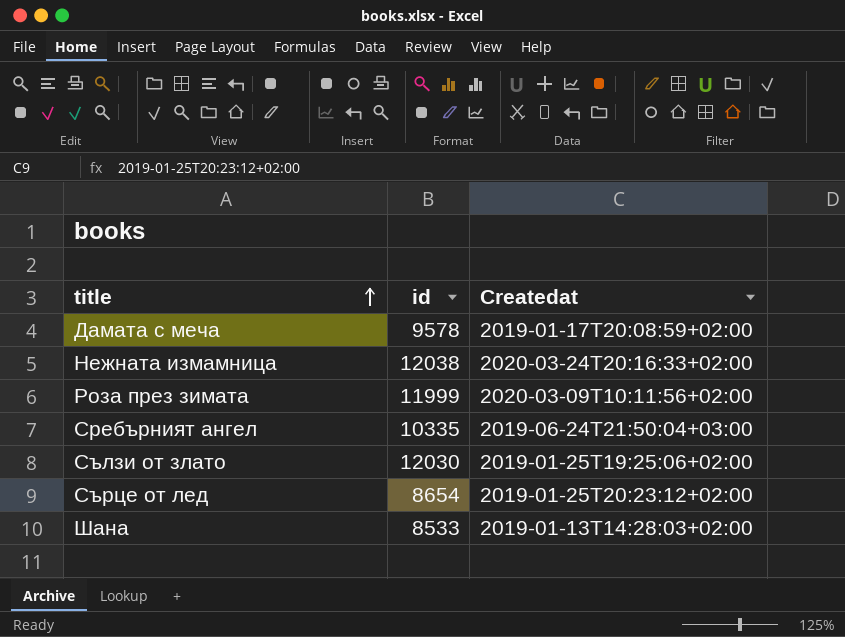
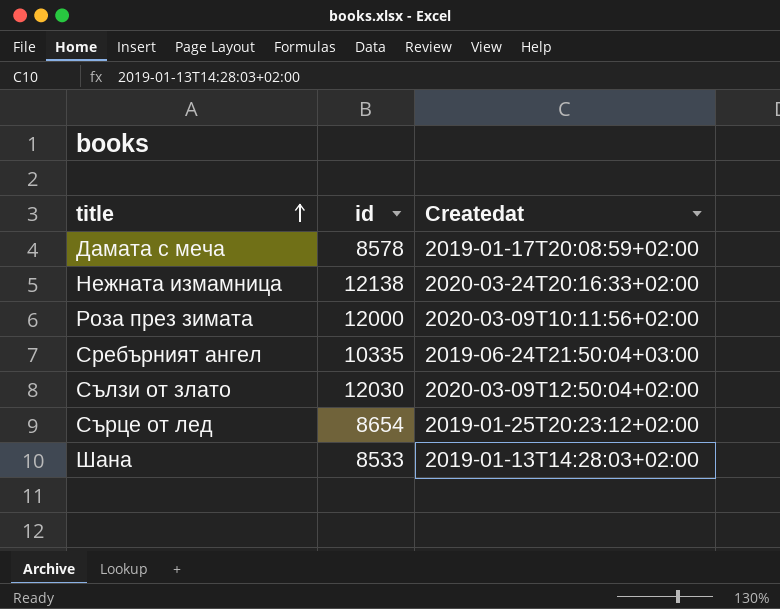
Дамата с меча | id: 9578 -> 8578
Нежната измамница | id: 12038 -> 12138
Роза през зимата | id: 11999 -> 12000
Сълзи от злато | Createdat: 2019-01-25T19:25:06+02:00 -> 2020-03-09T12:50:04+02:00

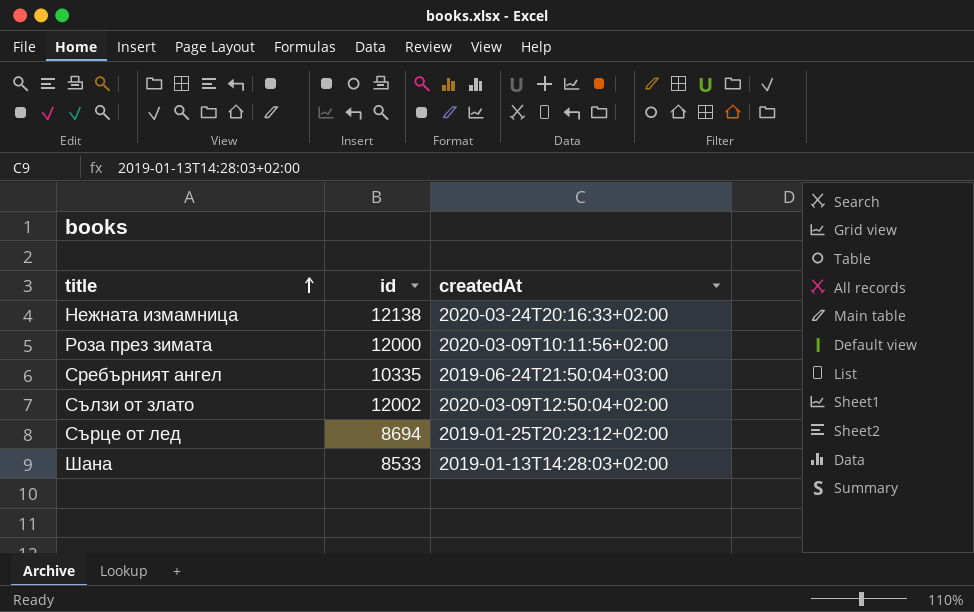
column name: Createdat -> createdAt
row Дамата с меча: 8578 | 2019-01-17T20:08:59+02:00 -> none
Сълзи от злато | id: 12030 -> 12002
Сърце от лед | id: 8654 -> 8694

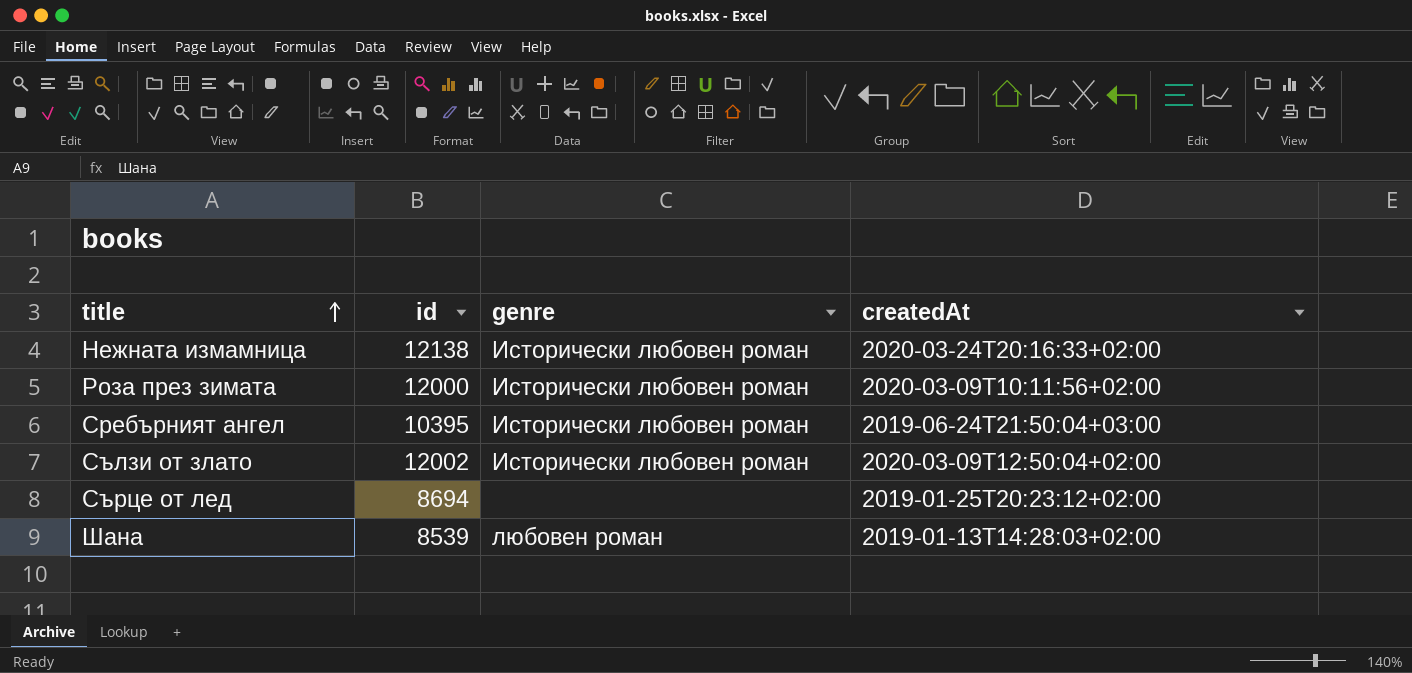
column genre | position: none -> 3
Сребърният ангел | id: 10335 -> 10395
Шана | id: 8533 -> 8539

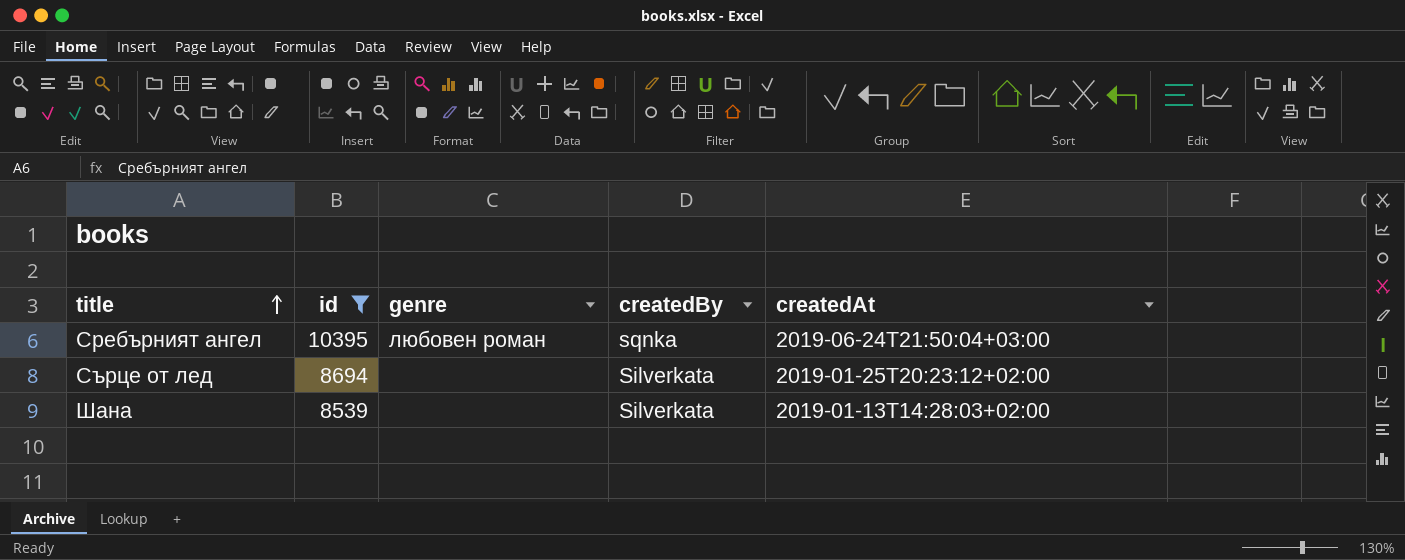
filter: none -> id <= 10395
column createdBy | position: none -> 4
Сребърният ангел | genre: Исторически любовен роман -> любовен роман
Шана | genre: любовен роман -> none

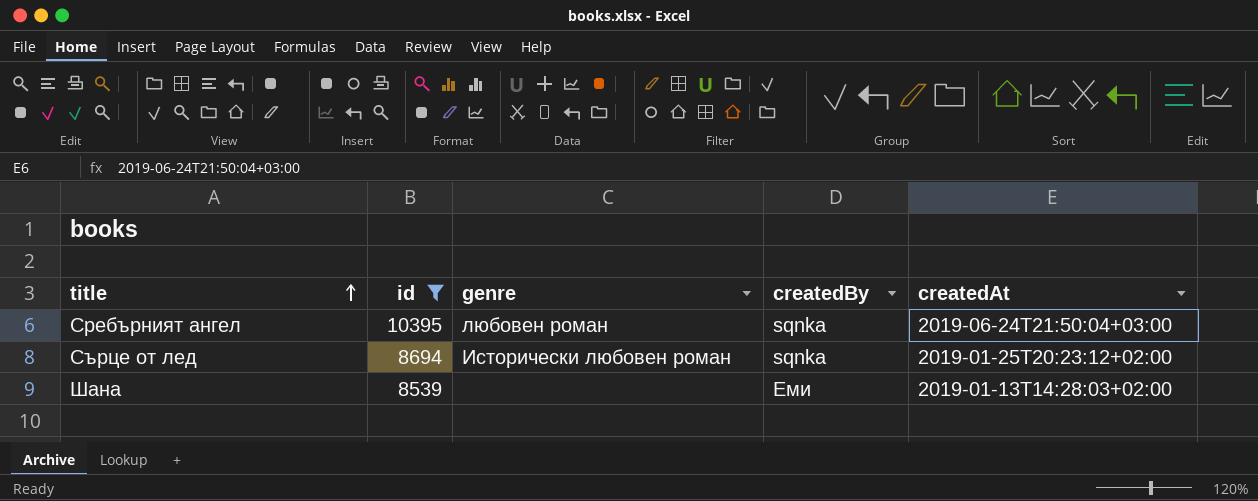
Сърце от лед | genre: none -> Исторически любовен роман
Сърце от лед | createdBy: Silverkata -> sqnka
Шана | createdBy: Silverkata -> Еми

